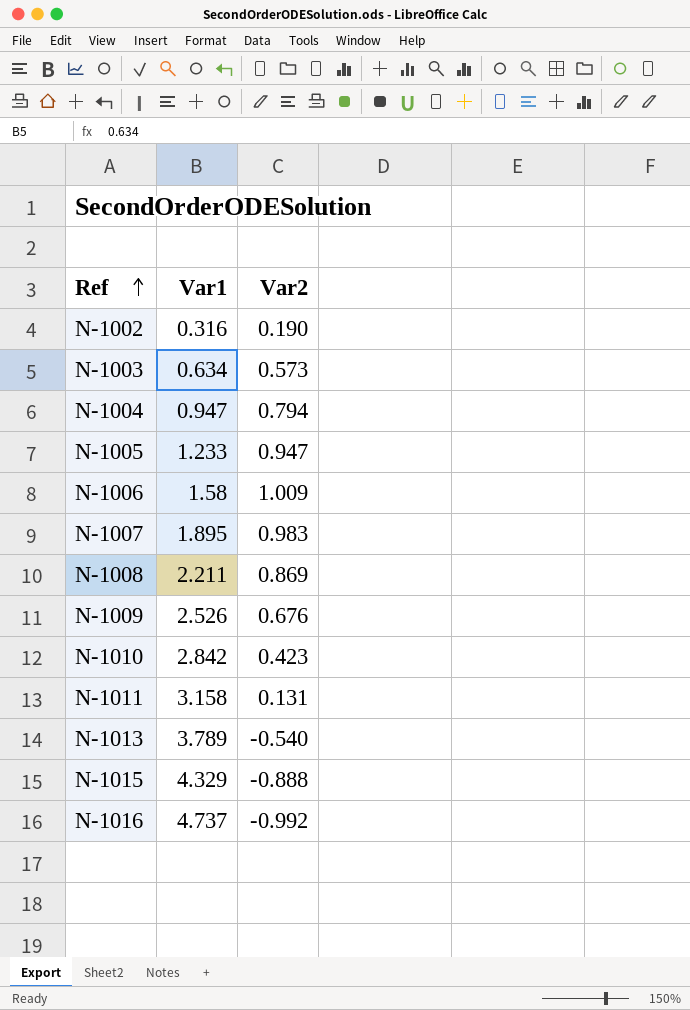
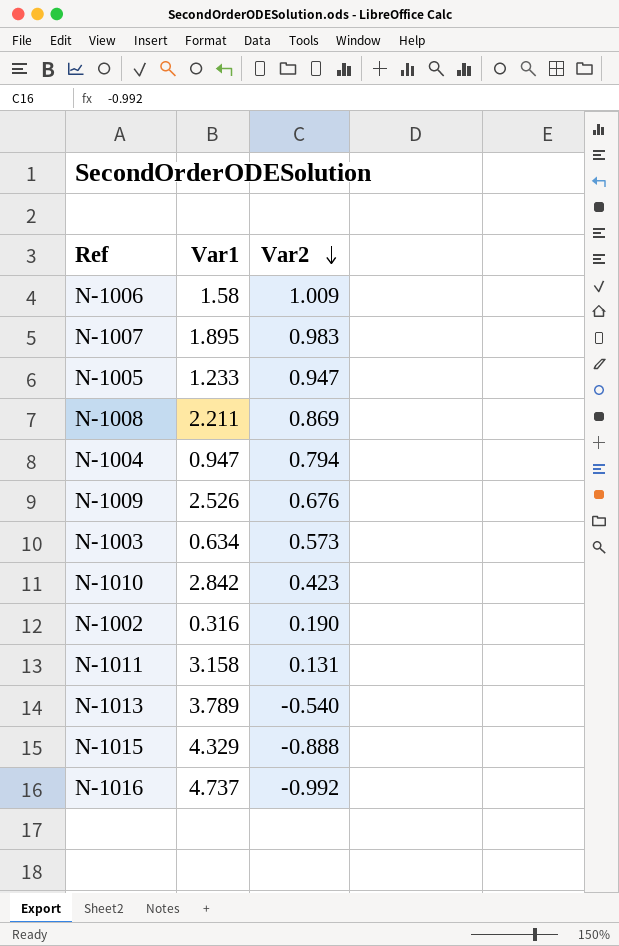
row order: Ref ascending -> Var2 descending

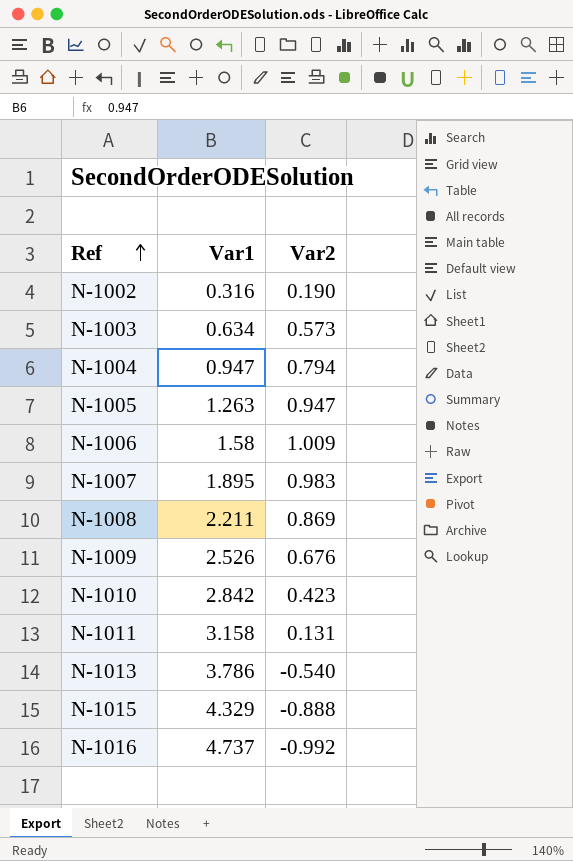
row order: Var2 descending -> Ref ascending
N-1005 | Var1: 1.233 -> 1.263
N-1013 | Var1: 3.789 -> 3.786

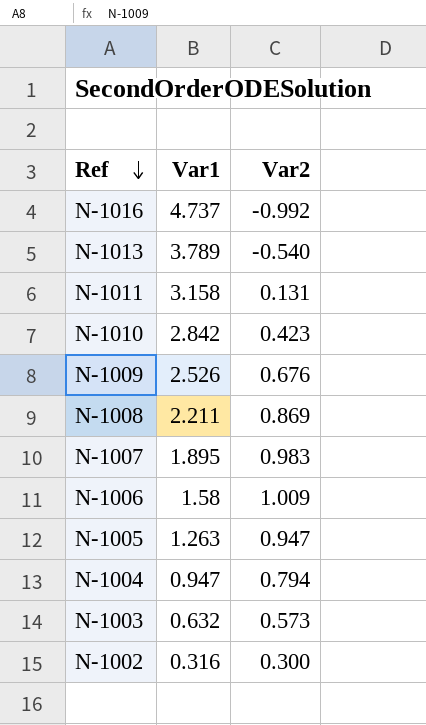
row order: Ref ascending -> Ref descending
row N-1015: 4.329 | -0.888 -> none
N-1013 | Var1: 3.786 -> 3.789
N-1003 | Var1: 0.634 -> 0.632
N-1002 | Var2: 0.190 -> 0.300

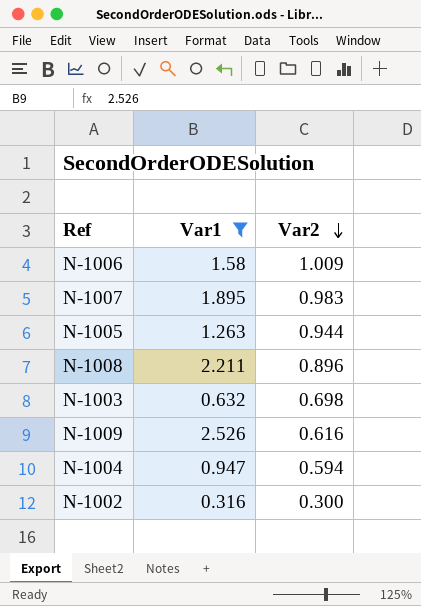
filter: none -> Var1 <= 2.526
row order: Ref descending -> Var2 descending
N-1005 | Var2: 0.947 -> 0.944
N-1008 | Var2: 0.869 -> 0.896
N-1003 | Var2: 0.573 -> 0.698
N-1009 | Var2: 0.676 -> 0.616
N-1004 | Var2: 0.794 -> 0.594

